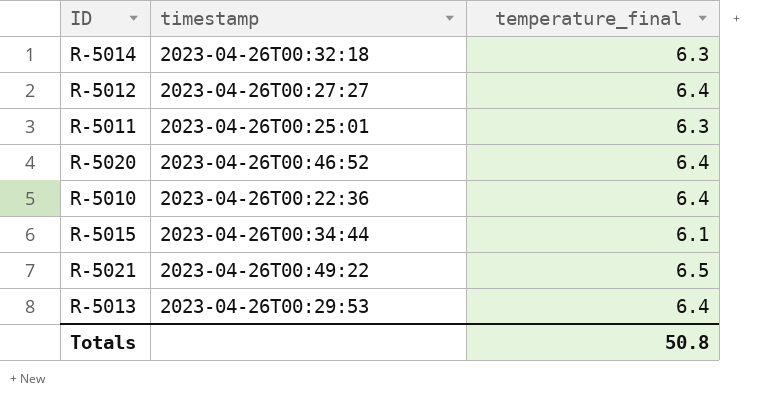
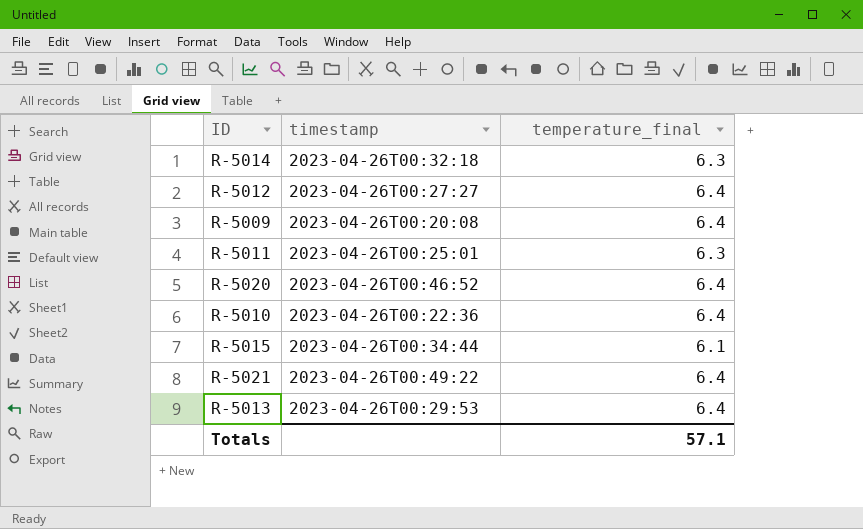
row R-5009: none -> 2023-04-26T00:20:08 | 6.4
R-5021 | temperature_final: 6.5 -> 6.4
Totals | temperature_final: 50.8 -> 57.1

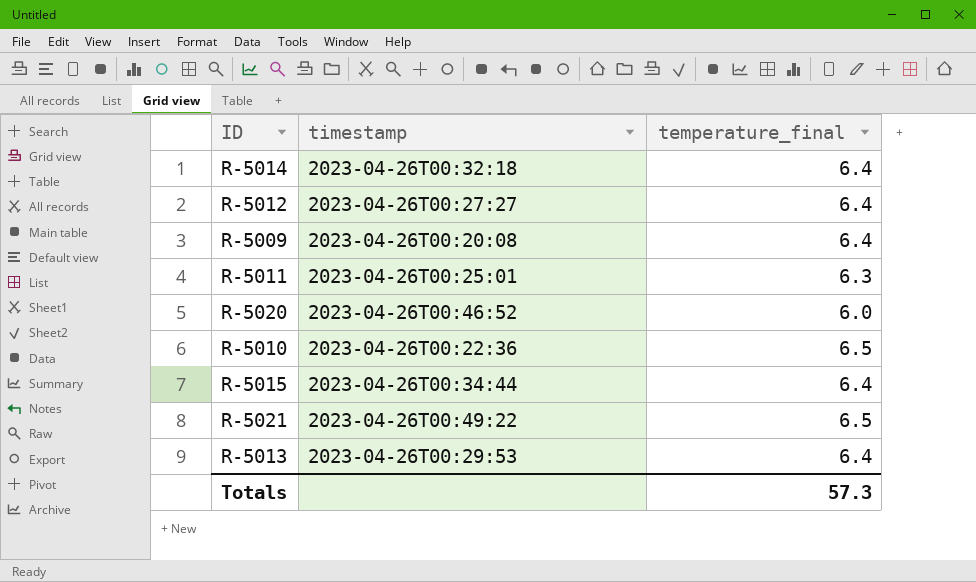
R-5014 | temperature_final: 6.3 -> 6.4
R-5020 | temperature_final: 6.4 -> 6.0
R-5010 | temperature_final: 6.4 -> 6.5
R-5015 | temperature_final: 6.1 -> 6.4
R-5021 | temperature_final: 6.4 -> 6.5
Totals | temperature_final: 57.1 -> 57.3

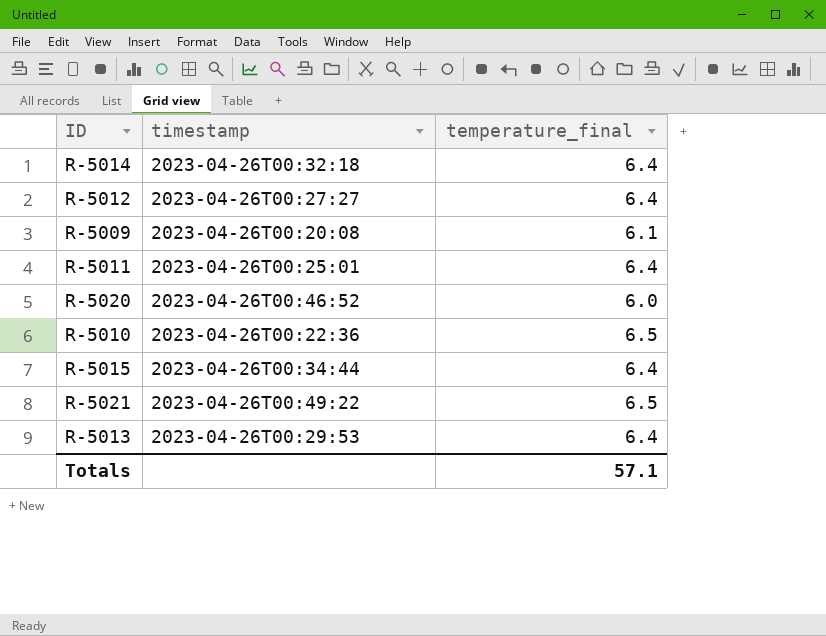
R-5009 | temperature_final: 6.4 -> 6.1
R-5011 | temperature_final: 6.3 -> 6.4
Totals | temperature_final: 57.3 -> 57.1

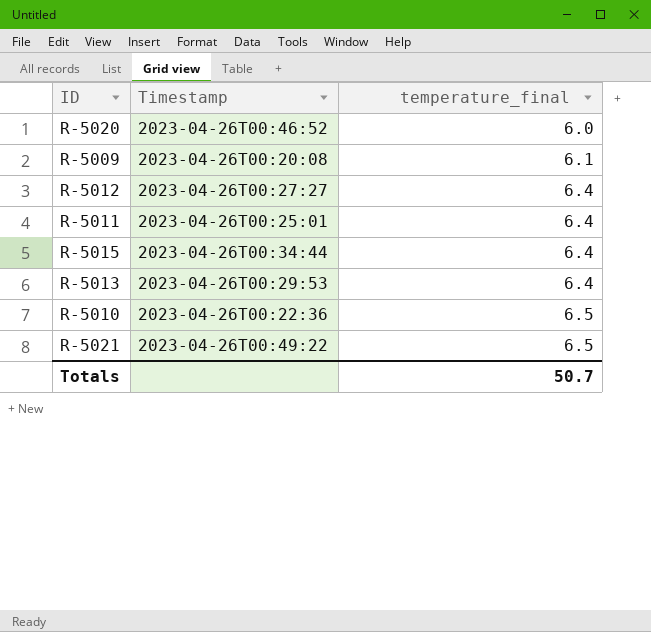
row order: none -> temperature_final ascending
column name: timestamp -> Timestamp
row R-5014: 2023-04-26T00:32:18 | 6.4 -> none
Totals | temperature_final: 57.1 -> 50.7

